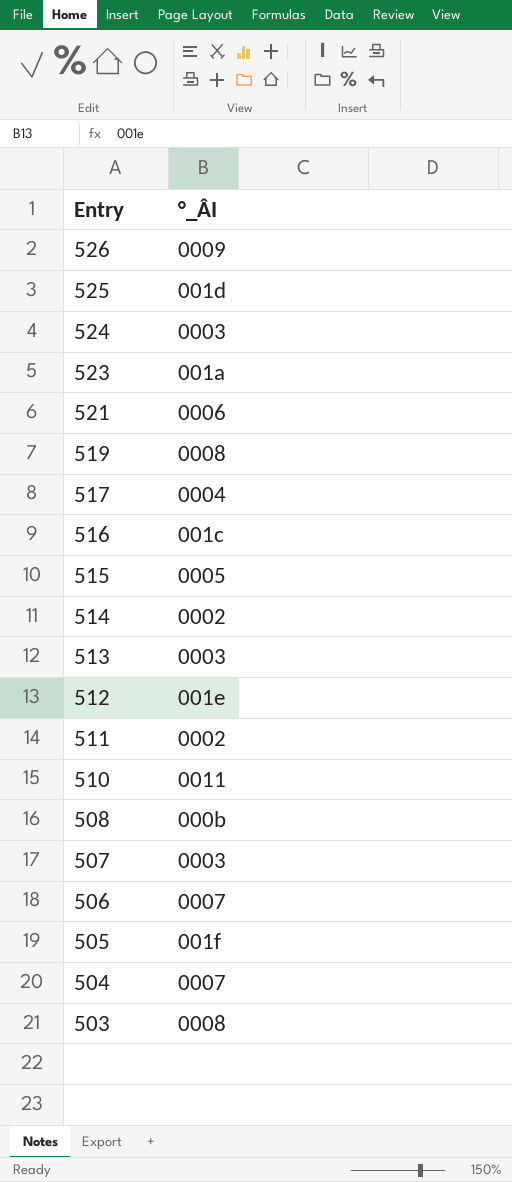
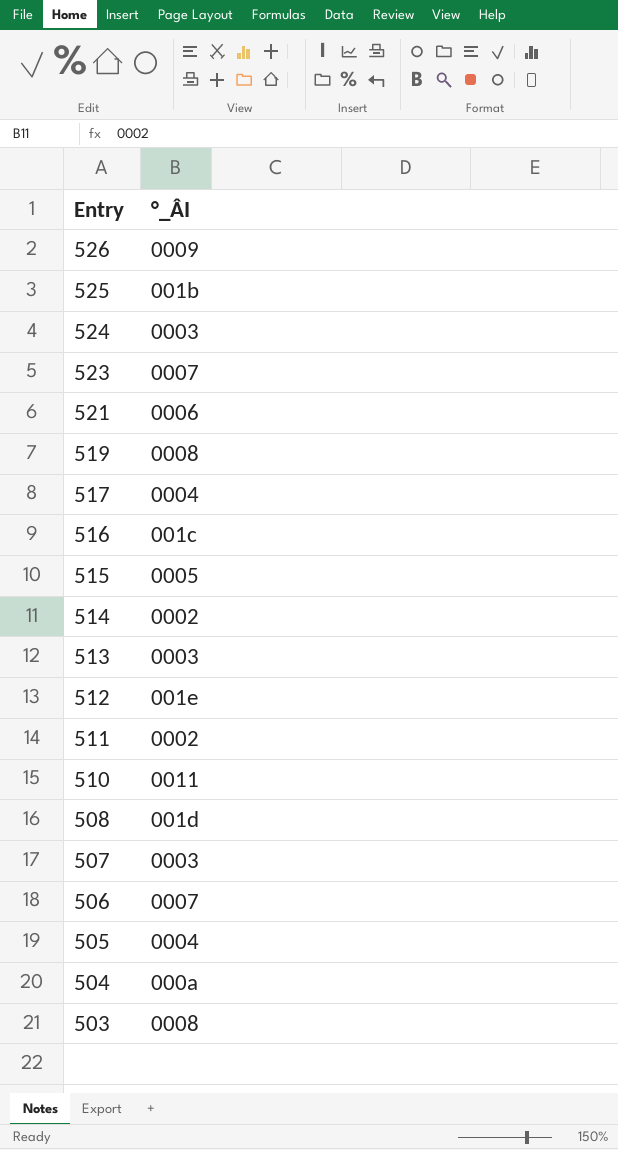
525 | °_ÂI: 001d -> 001b
523 | °_ÂI: 001a -> 0007
508 | °_ÂI: 000b -> 001d
505 | °_ÂI: 001f -> 0004
504 | °_ÂI: 0007 -> 000a

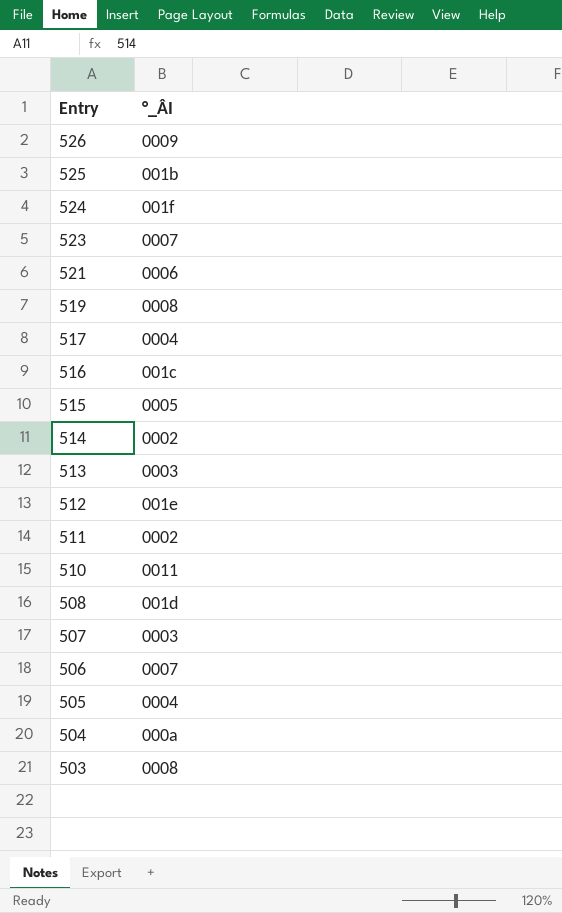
524 | °_ÂI: 0003 -> 001f

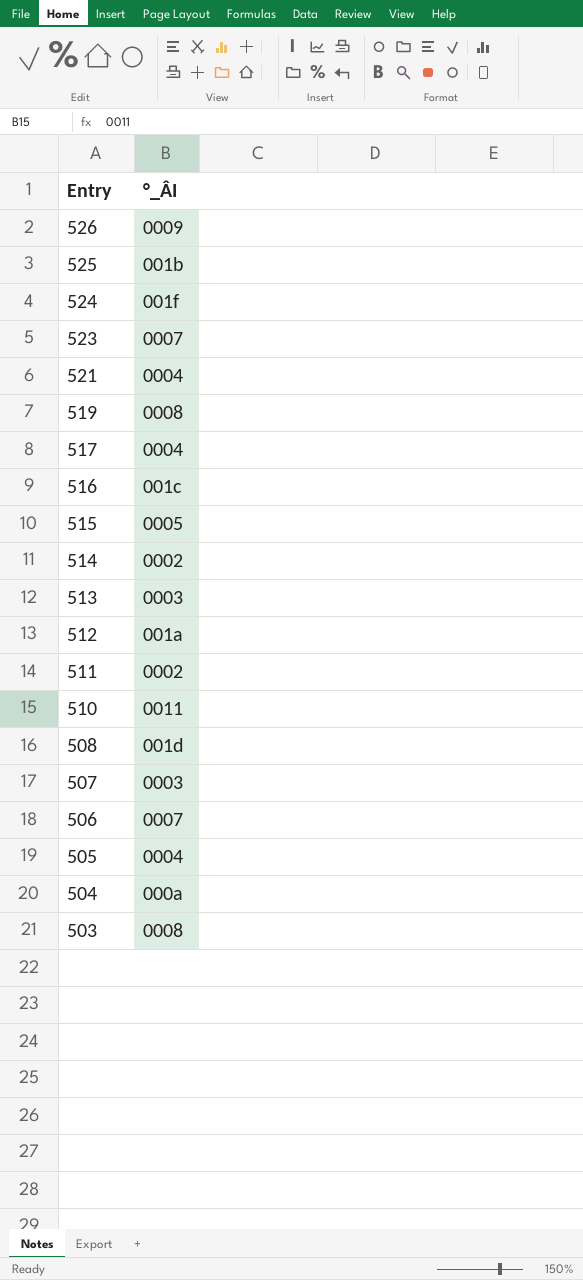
521 | °_ÂI: 0006 -> 0004
512 | °_ÂI: 001e -> 001a

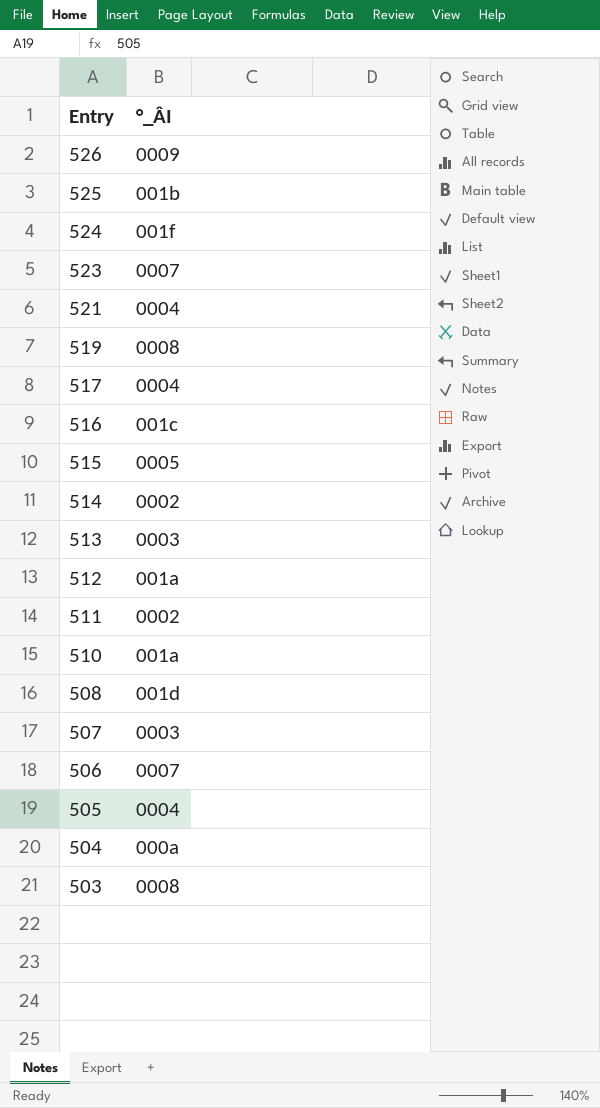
510 | °_ÂI: 0011 -> 001a

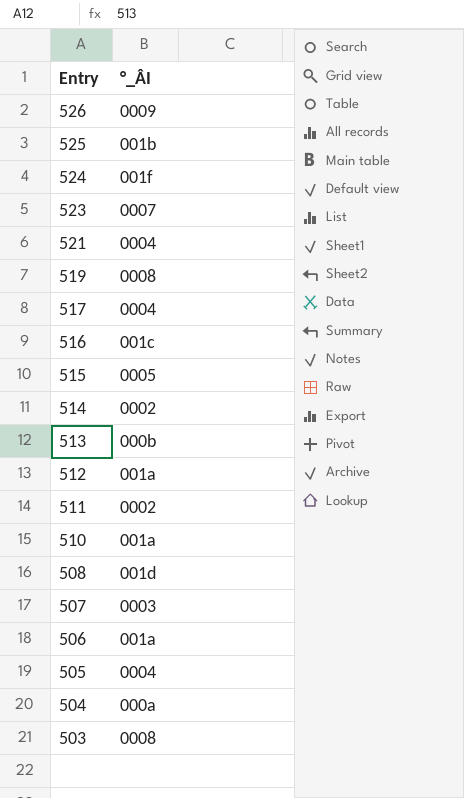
513 | °_ÂI: 0003 -> 000b
506 | °_ÂI: 0007 -> 001a

